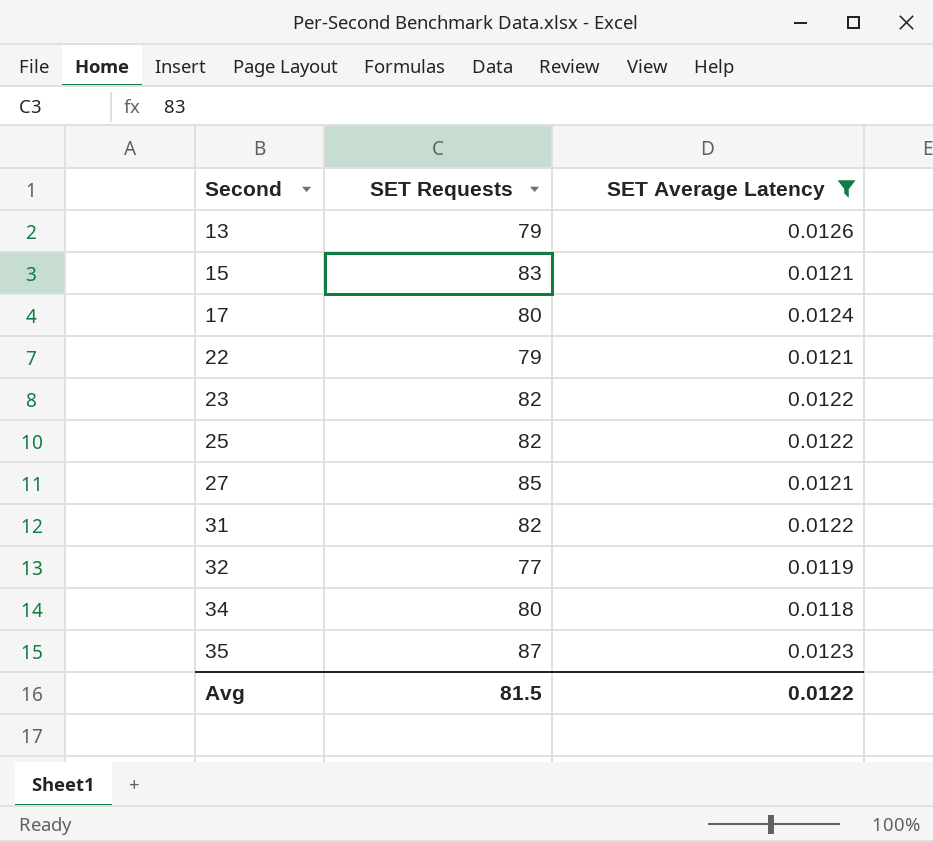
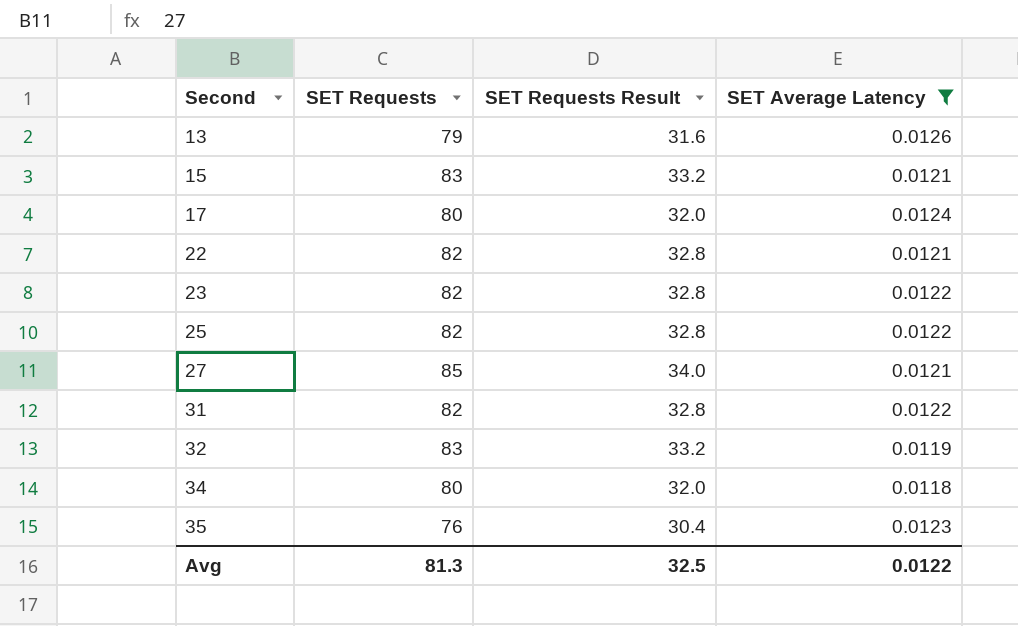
column SET Requests Result | formula: none -> [SET Requests] * 0.4
22 | SET Requests: 79 -> 82
32 | SET Requests: 77 -> 83
35 | SET Requests: 87 -> 76
Avg | SET Requests: 81.5 -> 81.3

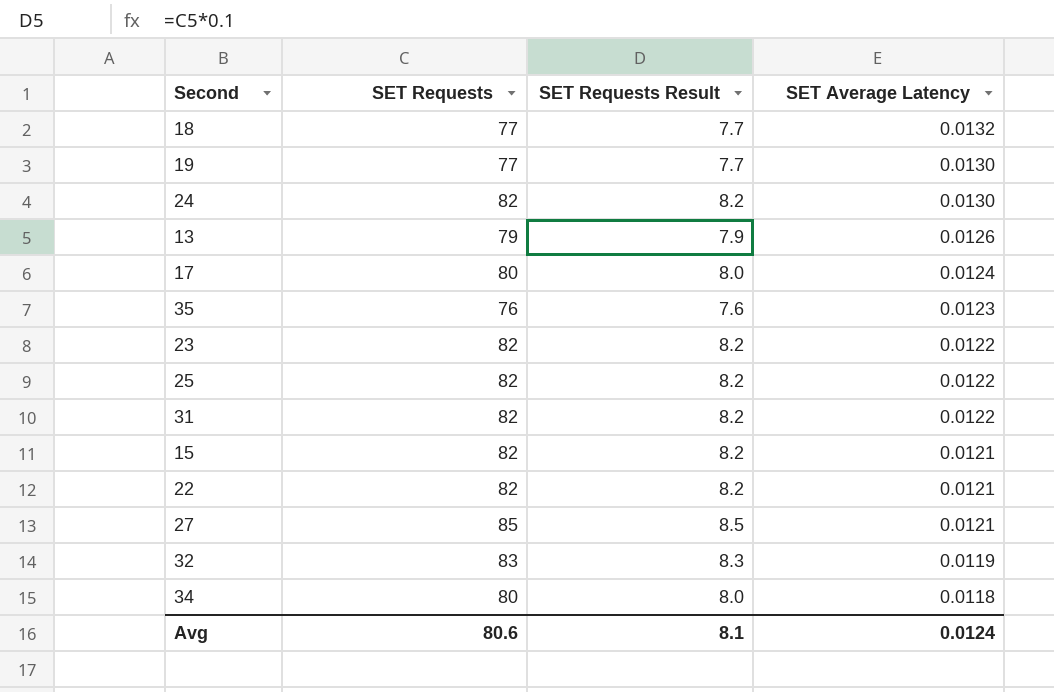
filter: SET Average Latency <= 0.0126 -> none
row order: Second ascending -> SET Average Latency descending
column SET Requests Result | formula: [SET Requests] * 0.4 -> [SET Requests] * 0.1
15 | SET Requests: 83 -> 82
Avg | SET Requests: 81.3 -> 80.6
Avg | SET Requests Result: 32.5 -> 8.1
Avg | SET Average Latency: 0.0122 -> 0.0124

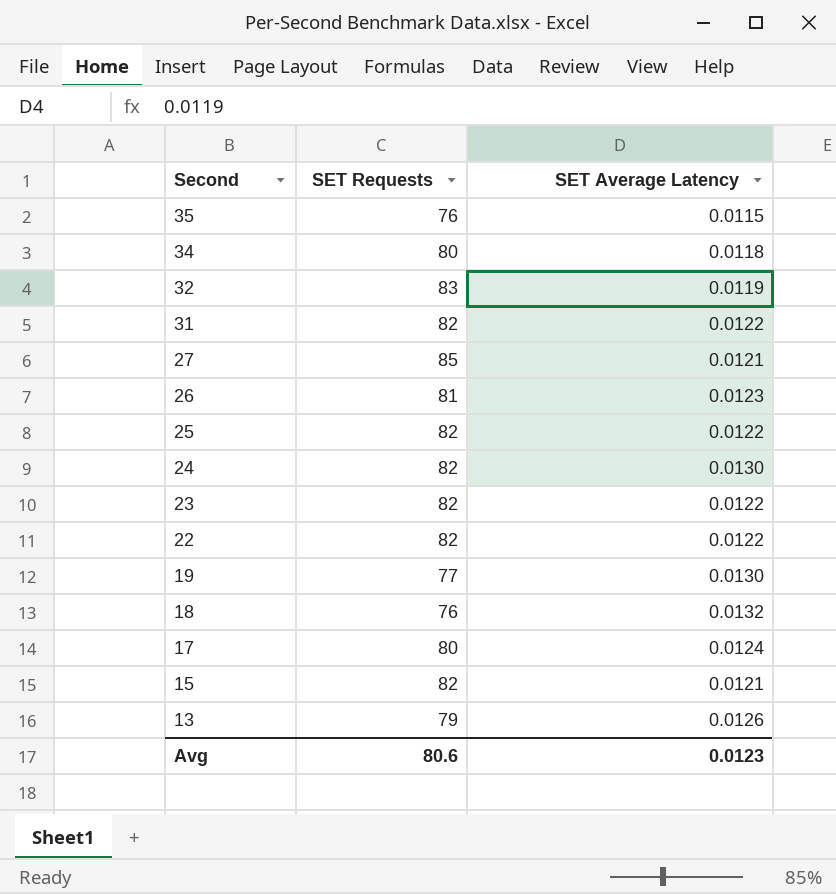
row order: SET Average Latency descending -> Second descending
column SET Requests Result | formula: [SET Requests] * 0.1 -> none
35 | SET Average Latency: 0.0123 -> 0.0115
row 26: none -> 81 | 0.0123
22 | SET Average Latency: 0.0121 -> 0.0122
18 | SET Requests: 77 -> 76
Avg | SET Average Latency: 0.0124 -> 0.0123

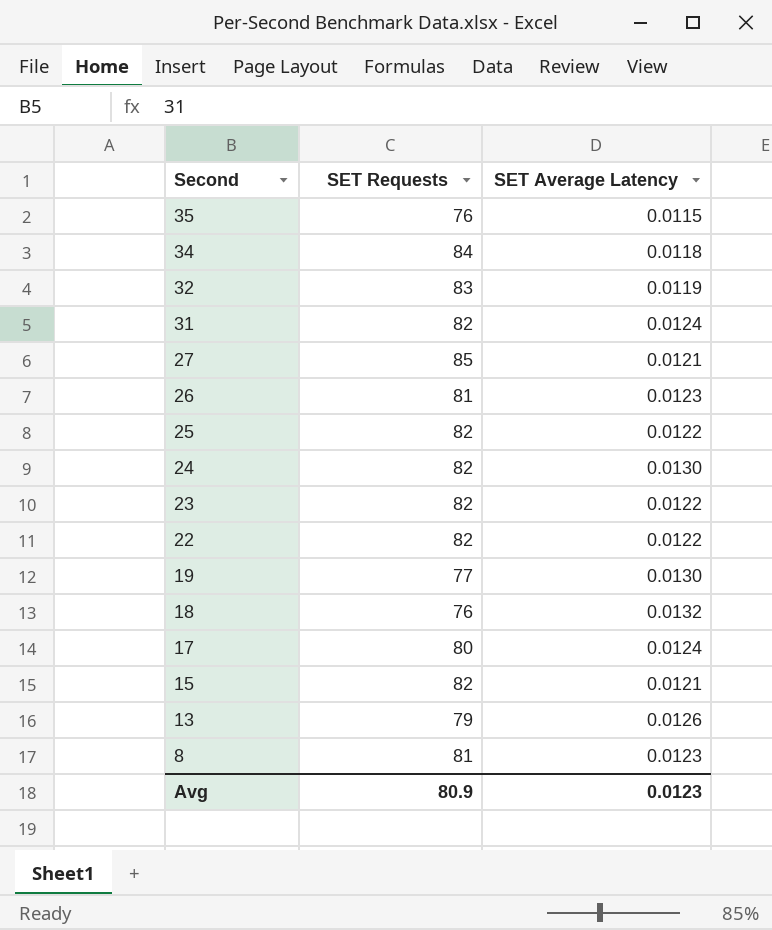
34 | SET Requests: 80 -> 84
31 | SET Average Latency: 0.0122 -> 0.0124
row 8: none -> 81 | 0.0123
Avg | SET Requests: 80.6 -> 80.9

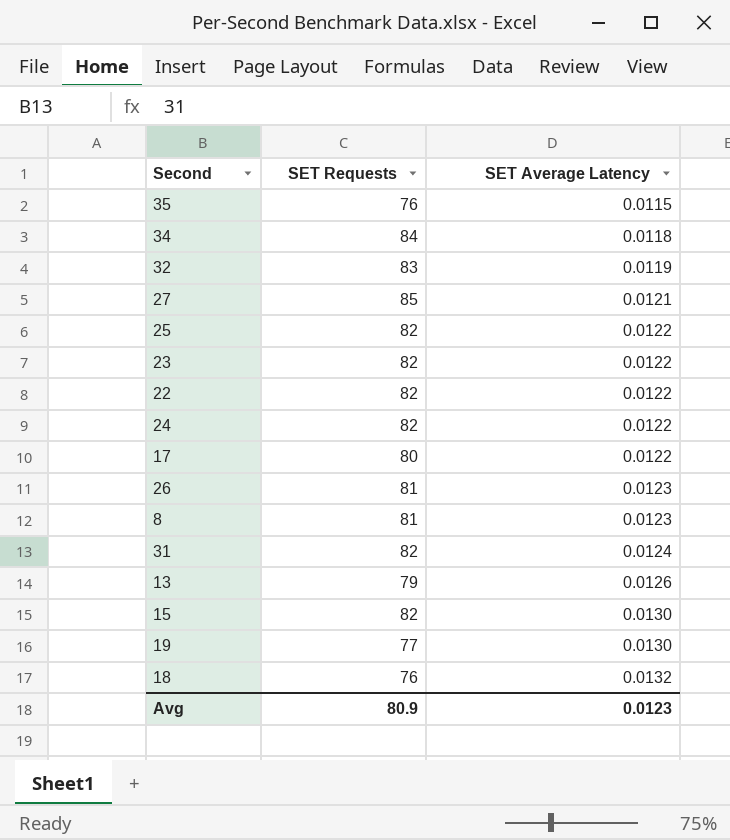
row order: Second descending -> SET Average Latency ascending
24 | SET Average Latency: 0.0130 -> 0.0122
17 | SET Average Latency: 0.0124 -> 0.0122
15 | SET Average Latency: 0.0121 -> 0.0130

